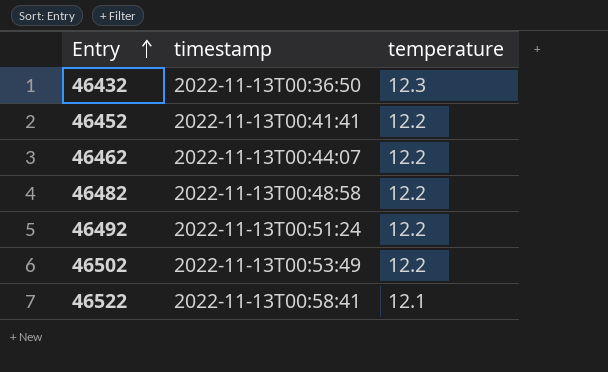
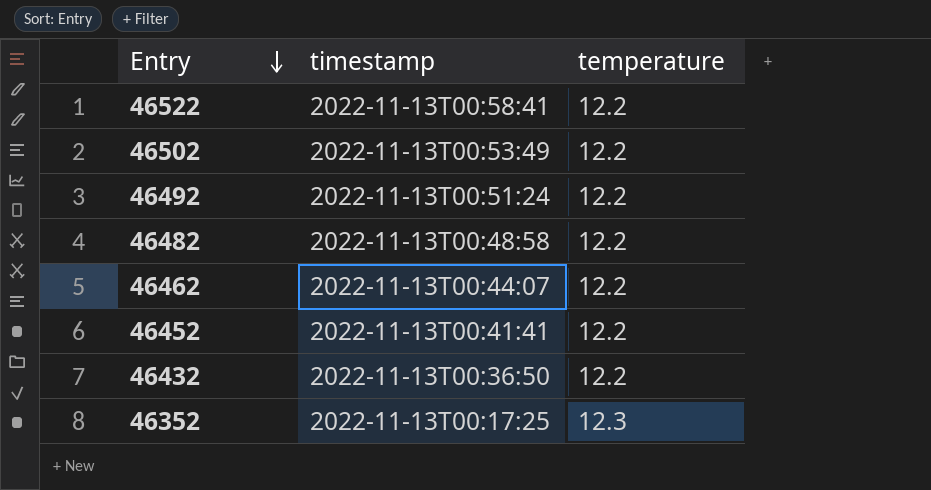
row order: Entry ascending -> Entry descending
46522 | temperature: 12.1 -> 12.2
46432 | temperature: 12.3 -> 12.2
row 46352: none -> 2022-11-13T00:17:25 | 12.3

